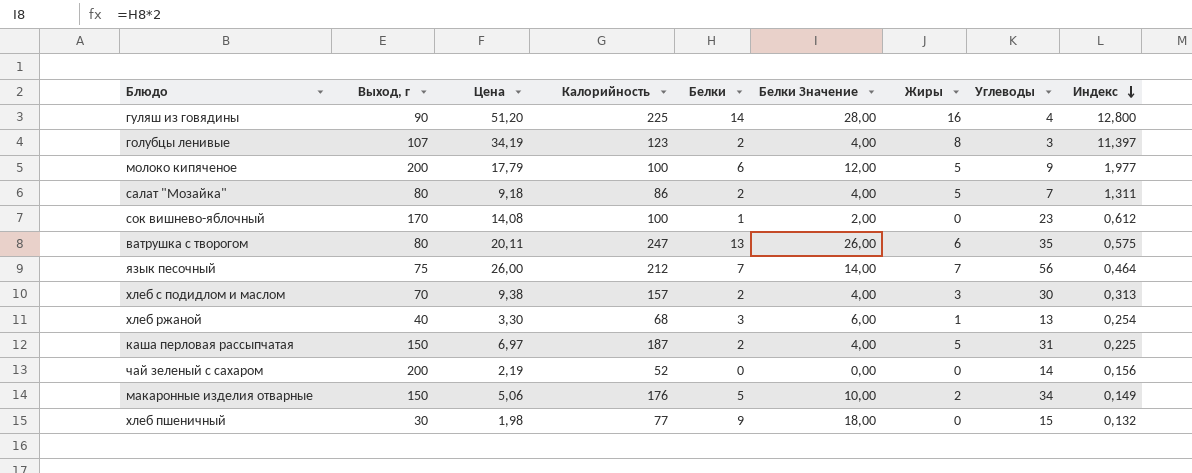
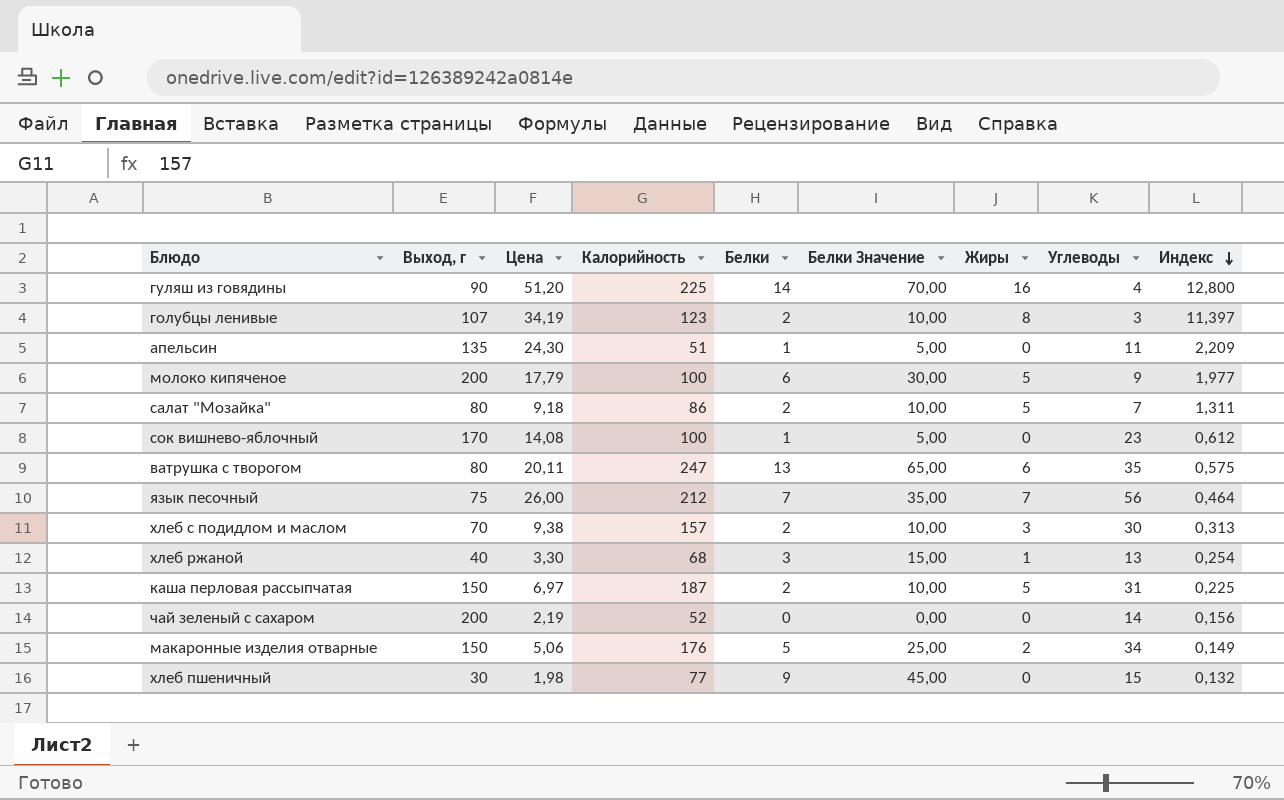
column Белки Значение | formula: [Белки] * 2 -> [Белки] * 5
row апельсин: none -> 135 | 24,30 | 51 | 1 | 5,00 | 0 | 11 | 2,209

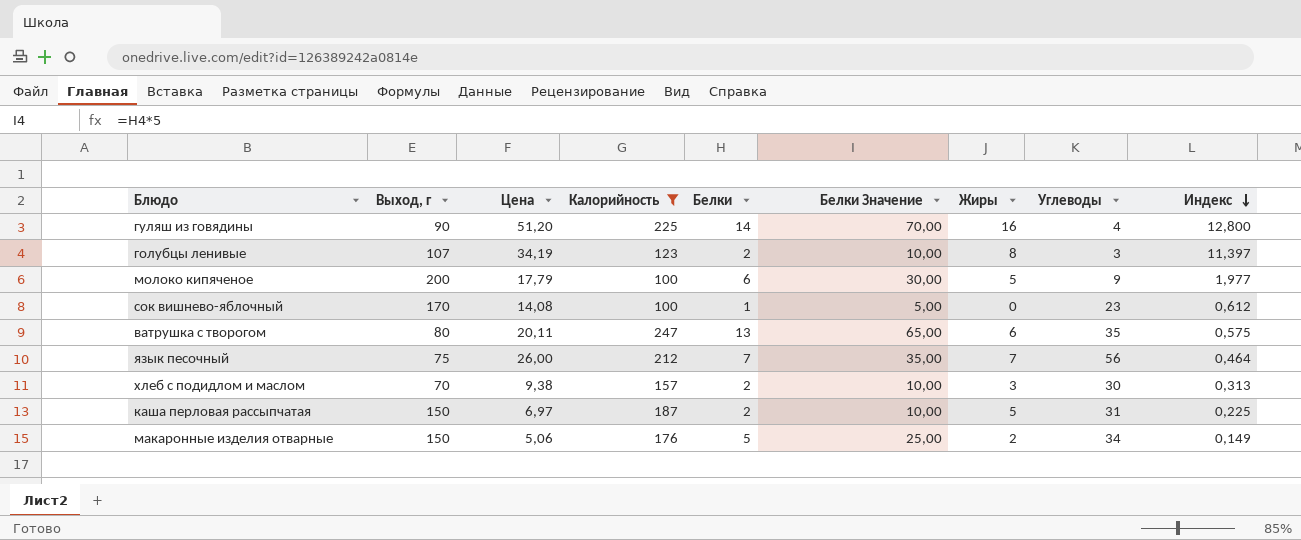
filter: none -> Калорийность >= 100

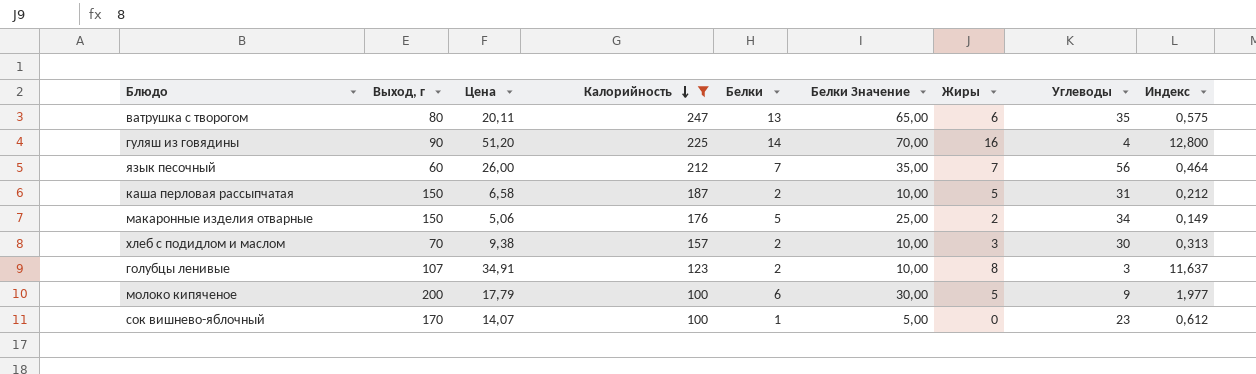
row order: Индекс descending -> Калорийность descending
язык песочный | Выход, г: 75 -> 60
каша перловая рассыпчатая | Цена: 6,97 -> 6,58
каша перловая рассыпчатая | Индекс: 0,225 -> 0,212
голубцы ленивые | Цена: 34,19 -> 34,91
голубцы ленивые | Индекс: 11,397 -> 11,637
сок вишнево-яблочный | Цена: 14,08 -> 14,07

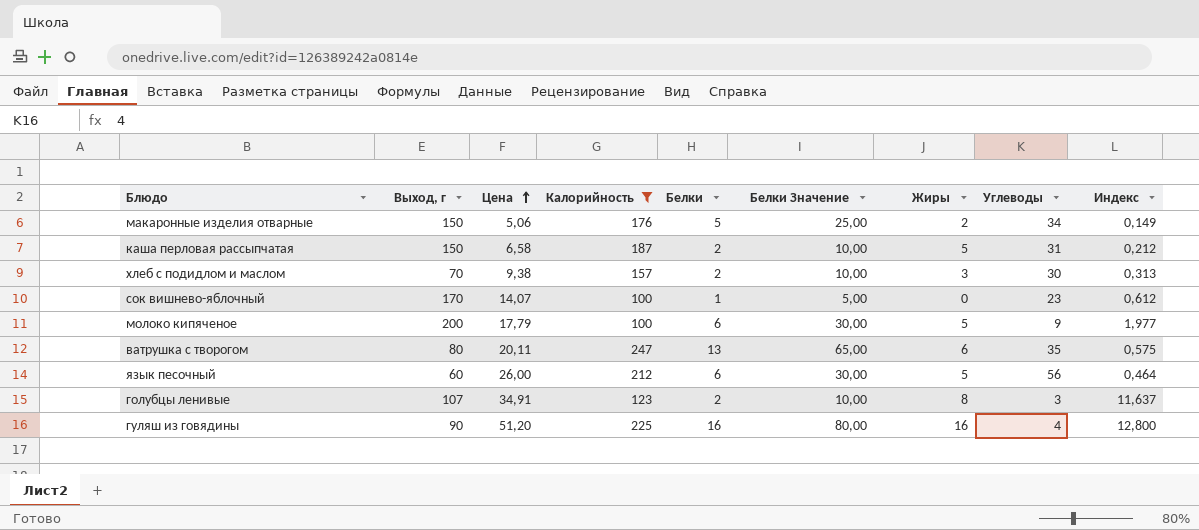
row order: Калорийность descending -> Цена ascending
язык песочный | Белки: 7 -> 6
язык песочный | Белки Значение: 35,00 -> 30,00
язык песочный | Жиры: 7 -> 5
гуляш из говядины | Белки: 14 -> 16
гуляш из говядины | Белки Значение: 70,00 -> 80,00

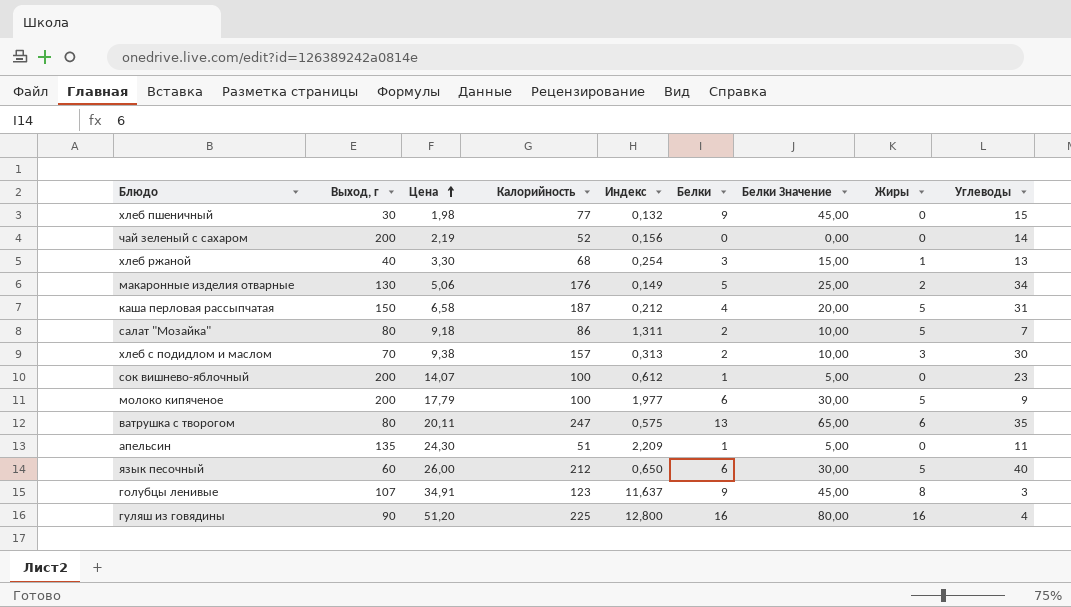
filter: Калорийность >= 100 -> none
column Индекс | position: 9 -> 5
макаронные изделия отварные | Выход, г: 150 -> 130
каша перловая рассыпчатая | Белки: 2 -> 4
каша перловая рассыпчатая | Белки Значение: 10,00 -> 20,00
сок вишнево-яблочный | Выход, г: 170 -> 200
язык песочный | Индекс: 0,464 -> 0,650
язык песочный | Углеводы: 56 -> 40
голубцы ленивые | Белки: 2 -> 9
голубцы ленивые | Белки Значение: 10,00 -> 45,00

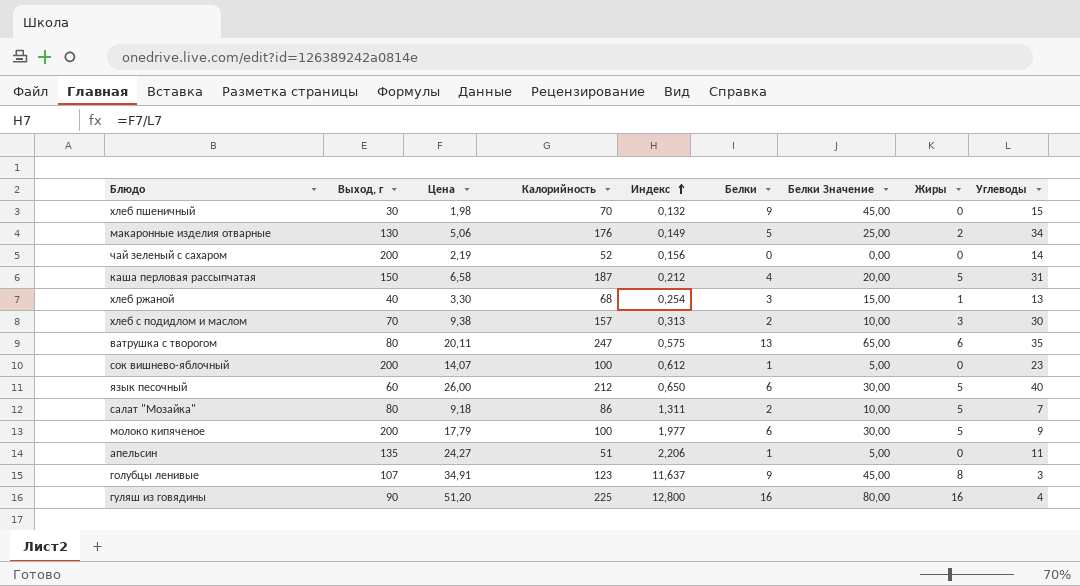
row order: Цена ascending -> Индекс ascending
хлеб пшеничный | Калорийность: 77 -> 70
апельсин | Цена: 24,30 -> 24,27
апельсин | Индекс: 2,209 -> 2,206

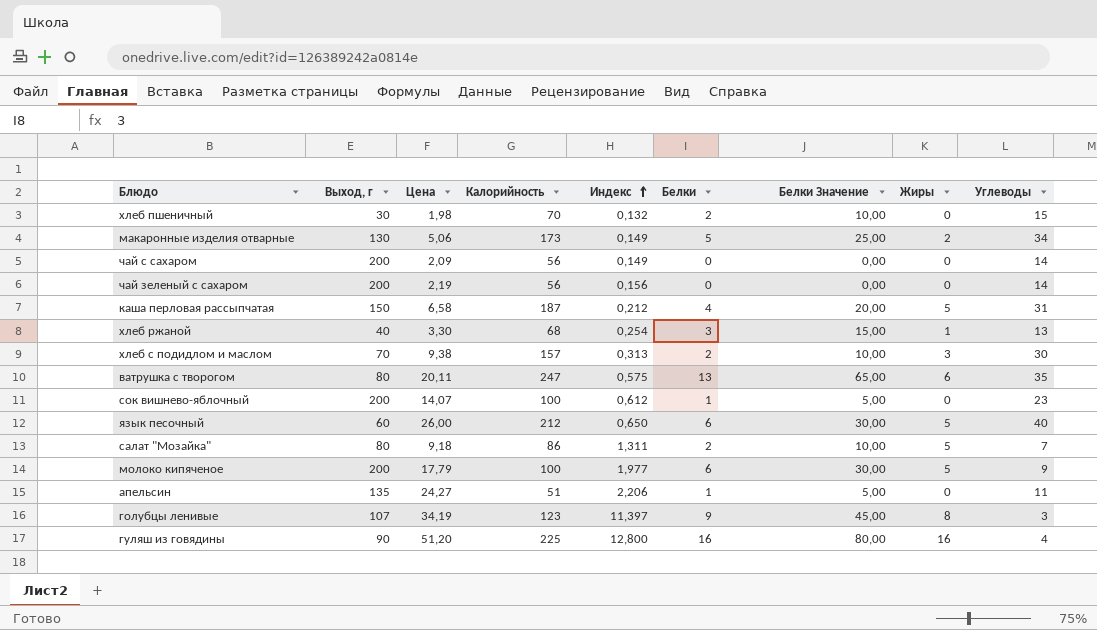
хлеб пшеничный | Белки: 9 -> 2
хлеб пшеничный | Белки Значение: 45,00 -> 10,00
макаронные изделия отварные | Калорийность: 176 -> 173
row чай с сахаром: none -> 200 | 2,09 | 56 | 0,149 | 0 | 0,00 | 0 | 14
чай зеленый с сахаром | Калорийность: 52 -> 56
голубцы ленивые | Цена: 34,91 -> 34,19
голубцы ленивые | Индекс: 11,637 -> 11,397

